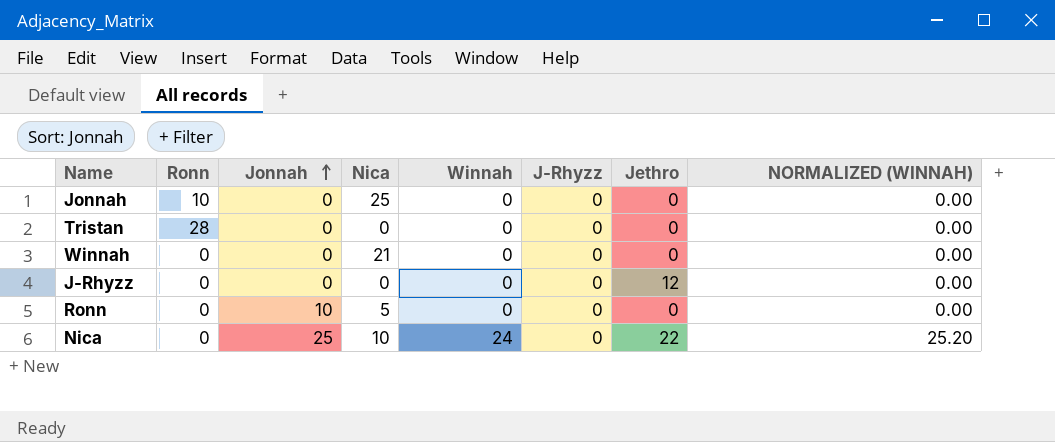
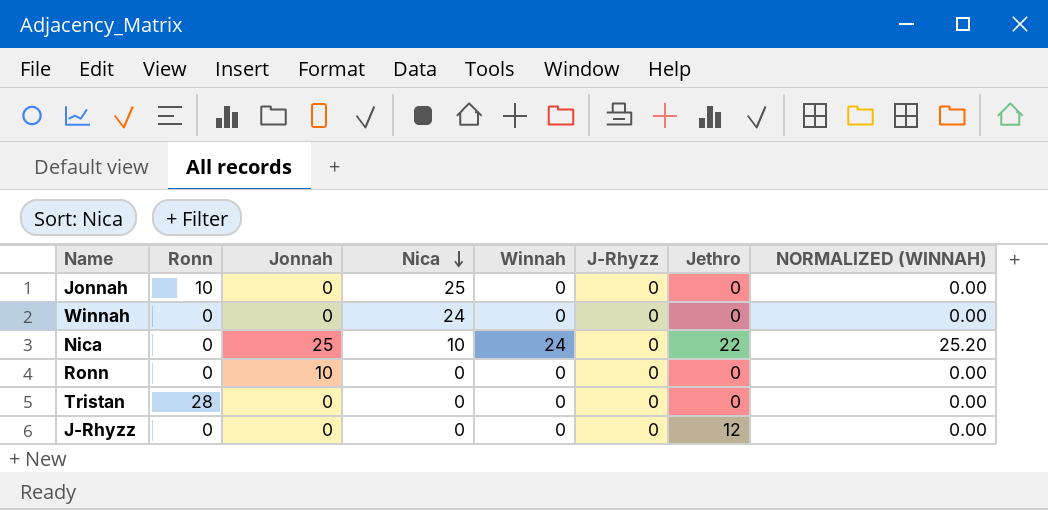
row order: Jonnah ascending -> Nica descending
Winnah | Nica: 21 -> 24
Ronn | Nica: 5 -> 0

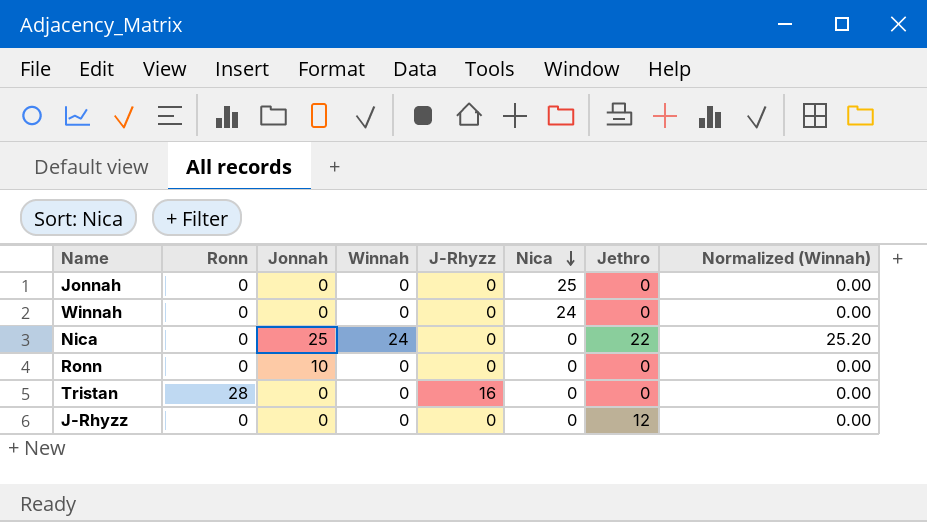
column Nica | position: 4 -> 6
column name: NORMALIZED (WINNAH) -> Normalized (Winnah)
Jonnah | Ronn: 10 -> 0
Nica | Nica: 10 -> 0
Tristan | J-Rhyzz: 0 -> 16

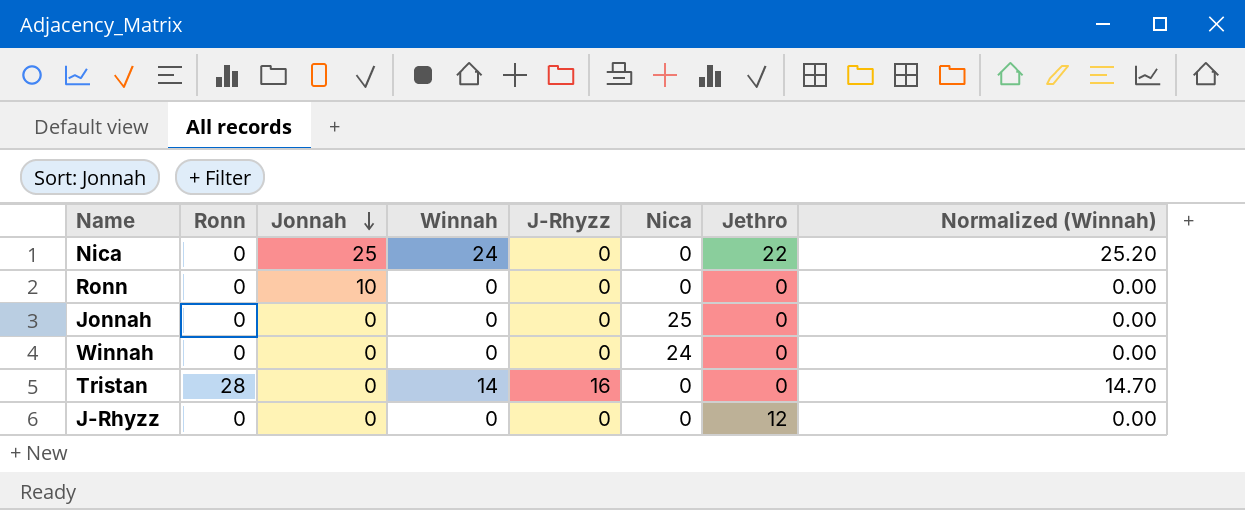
row order: Nica descending -> Jonnah descending
Tristan | Winnah: 0 -> 14
Tristan | Normalized (Winnah): 0.00 -> 14.70

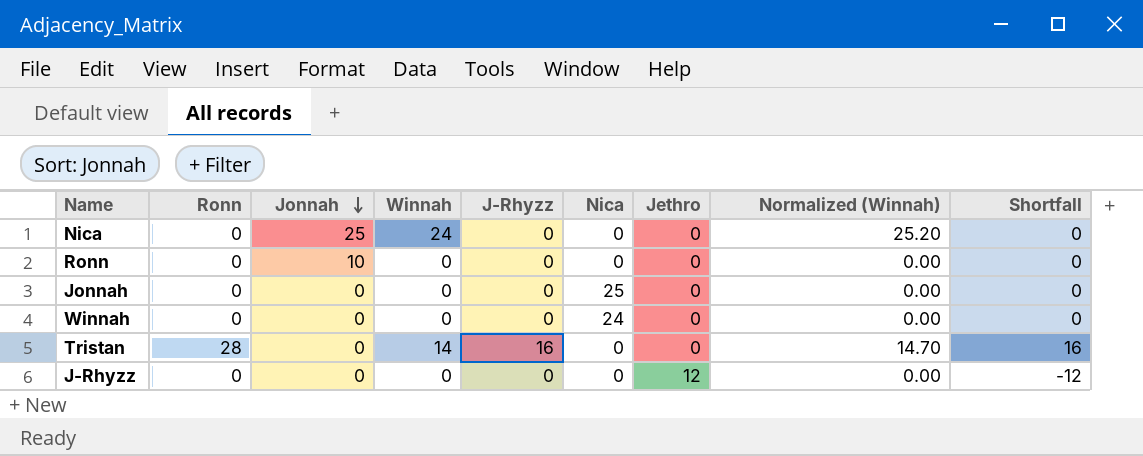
column Shortfall | formula: none -> [J-Rhyzz] - [Jethro]
Nica | Jethro: 22 -> 0

